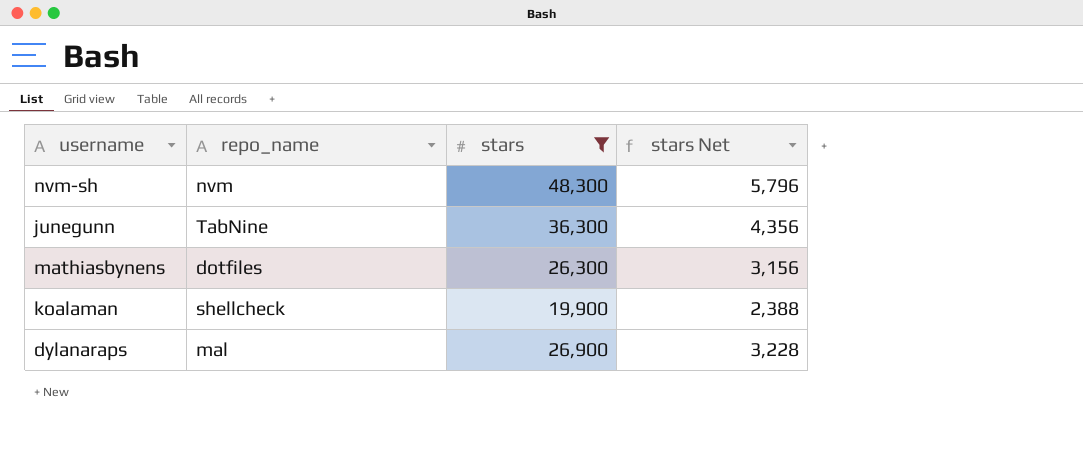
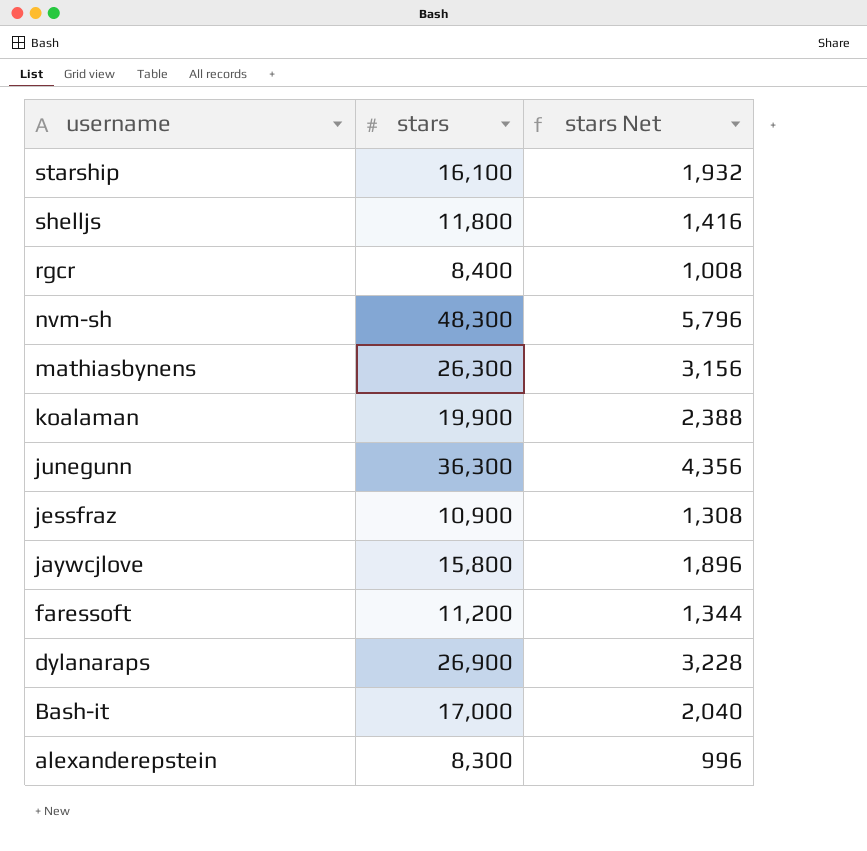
filter: stars >= 19,900 -> none
row order: none -> username descending
column repo_name | position: 2 -> none

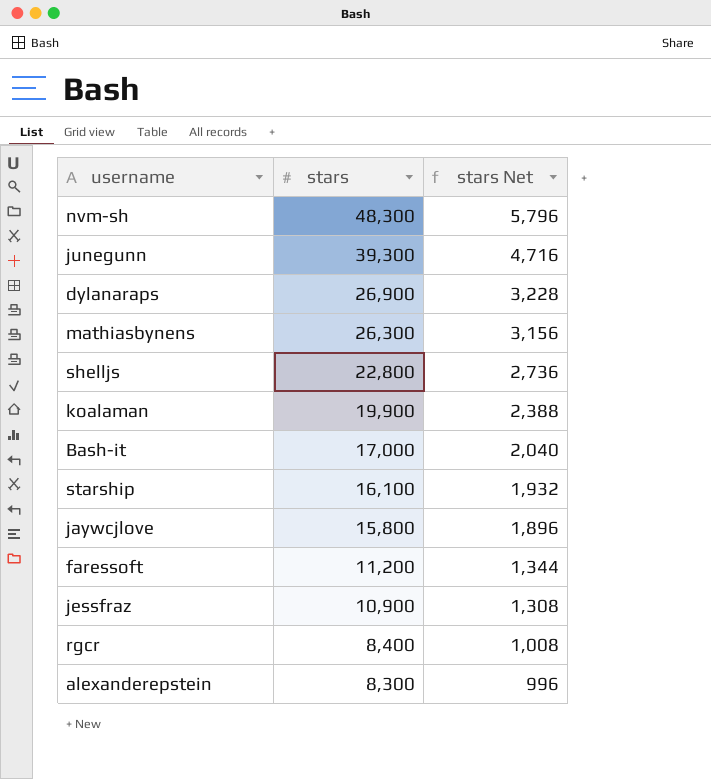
row order: username descending -> stars descending
junegunn | stars: 36,300 -> 39,300
junegunn | stars Net: 4,356 -> 4,716
shelljs | stars: 11,800 -> 22,800
shelljs | stars Net: 1,416 -> 2,736

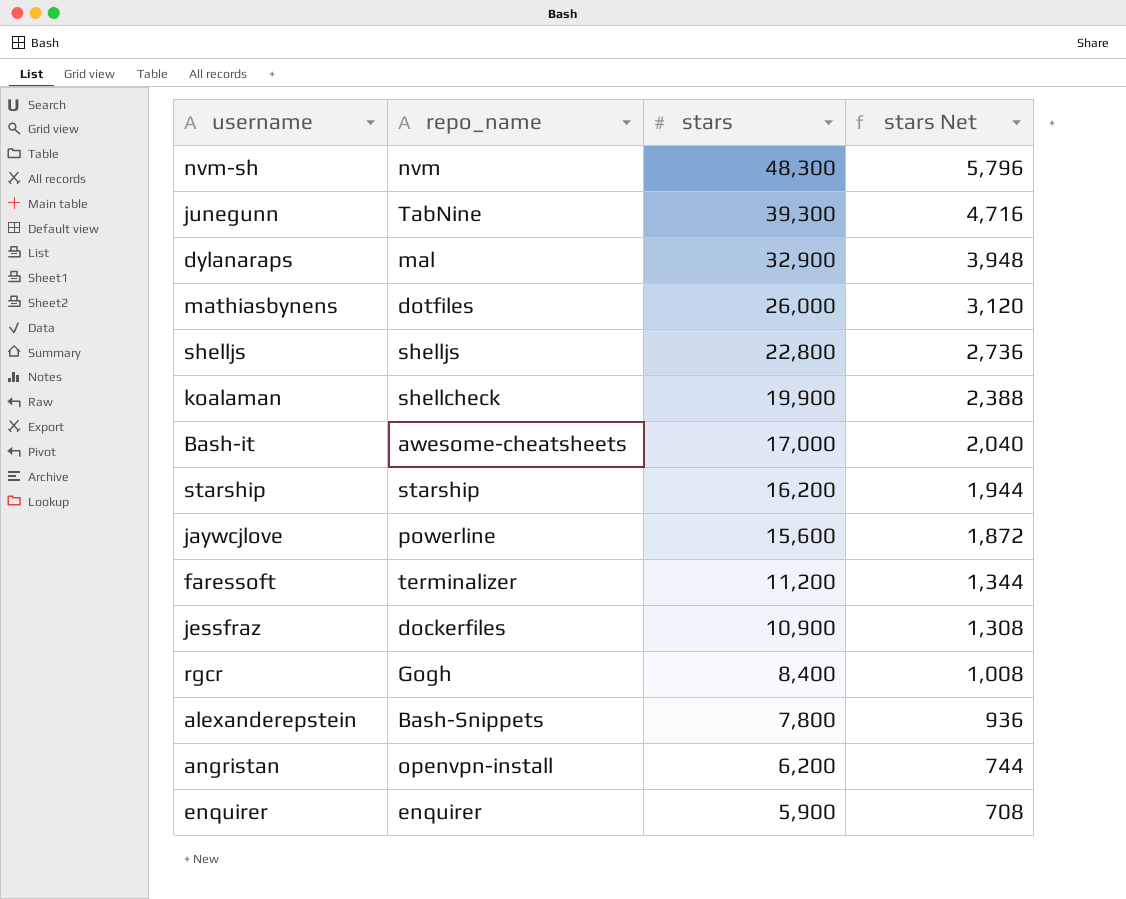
column repo_name | position: none -> 2
dylanaraps | stars: 26,900 -> 32,900
dylanaraps | stars Net: 3,228 -> 3,948
mathiasbynens | stars: 26,300 -> 26,000
mathiasbynens | stars Net: 3,156 -> 3,120
starship | stars: 16,100 -> 16,200
starship | stars Net: 1,932 -> 1,944
jaywcjlove | stars: 15,800 -> 15,600
jaywcjlove | stars Net: 1,896 -> 1,872
alexanderepstein | stars: 8,300 -> 7,800
alexanderepstein | stars Net: 996 -> 936
row angristan: none -> openvpn-install | 6,200 | 744
row enquirer: none -> enquirer | 5,900 | 708

